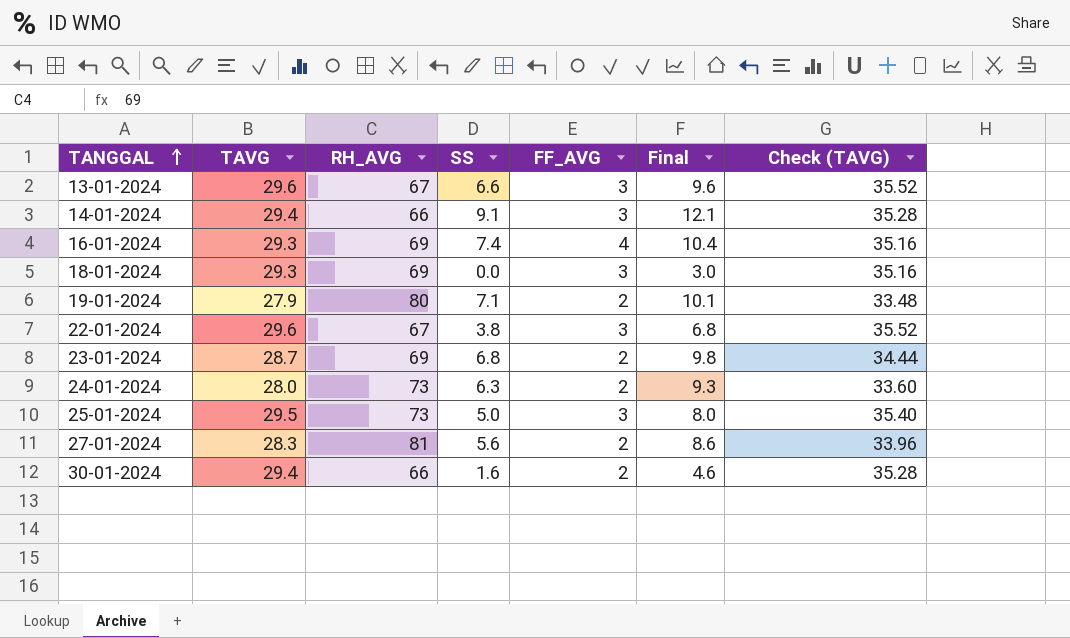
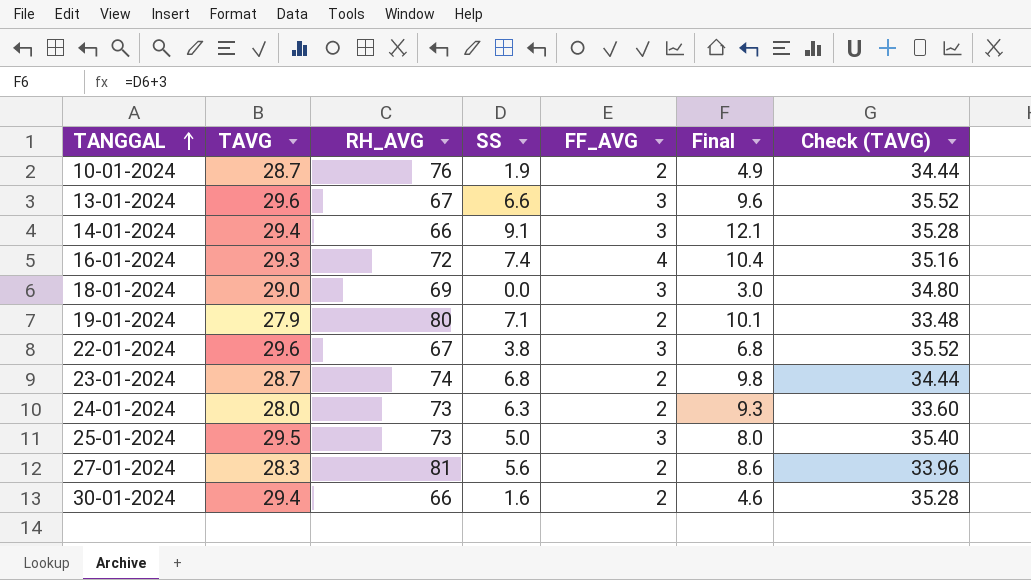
row 10-01-2024: none -> 28.7 | 76 | 1.9 | 2 | 4.9 | 34.44
16-01-2024 | RH_AVG: 69 -> 72
18-01-2024 | TAVG: 29.3 -> 29.0
18-01-2024 | Check (TAVG): 35.16 -> 34.80
23-01-2024 | RH_AVG: 69 -> 74

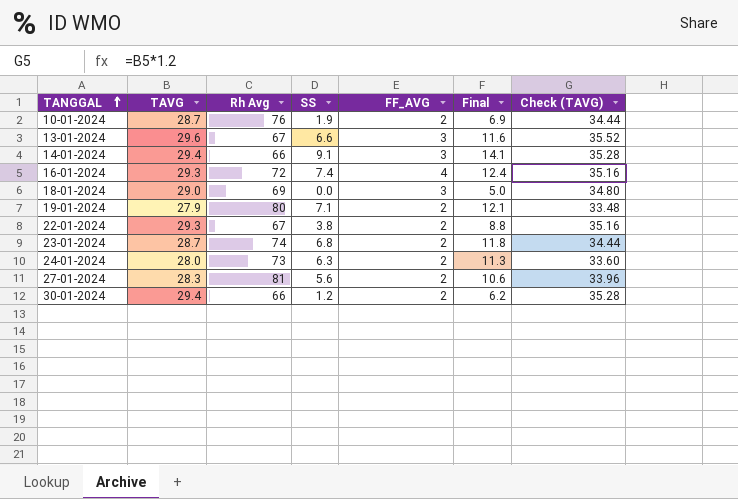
column name: RH_AVG -> Rh Avg
column Final | formula: [SS] + 3 -> [SS] + 5
row 25-01-2024: 29.5 | 73 | 5.0 | 3 | 8.0 | 35.40 -> none
22-01-2024 | TAVG: 29.6 -> 29.3
22-01-2024 | FF_AVG: 3 -> 2
22-01-2024 | Check (TAVG): 35.52 -> 35.16
30-01-2024 | SS: 1.6 -> 1.2

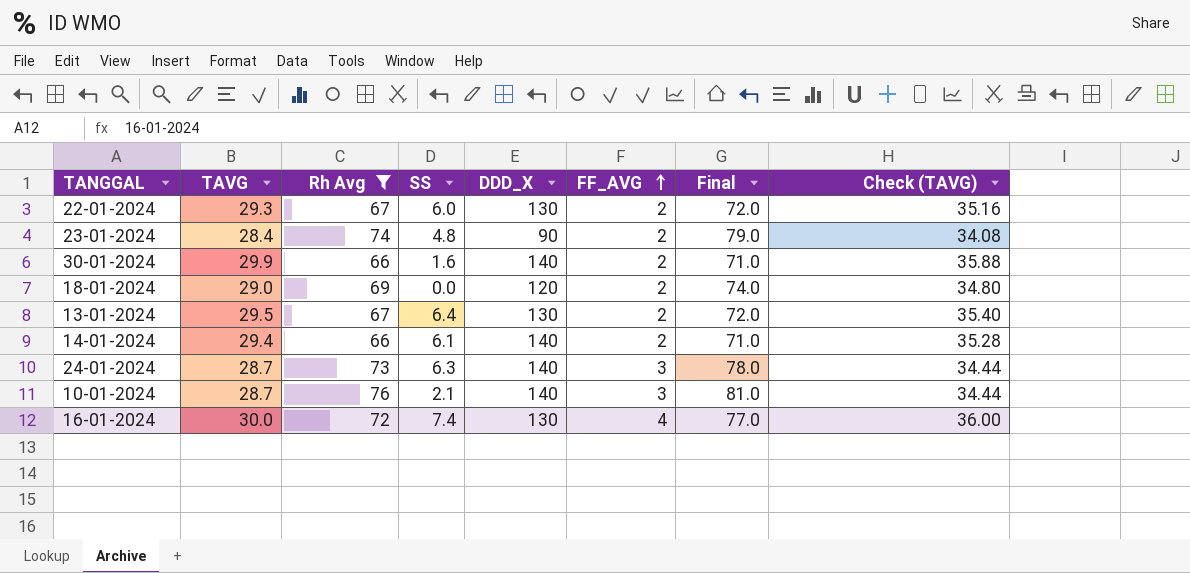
filter: none -> Rh Avg <= 76
row order: TANGGAL ascending -> FF_AVG ascending
column DDD_X | position: none -> 5
column Final | formula: [SS] + 5 -> [Rh Avg] + 5
22-01-2024 | SS: 3.8 -> 6.0
23-01-2024 | TAVG: 28.7 -> 28.4
23-01-2024 | SS: 6.8 -> 4.8
23-01-2024 | Check (TAVG): 34.44 -> 34.08
30-01-2024 | TAVG: 29.4 -> 29.9
30-01-2024 | SS: 1.2 -> 1.6
30-01-2024 | Check (TAVG): 35.28 -> 35.88
18-01-2024 | FF_AVG: 3 -> 2
13-01-2024 | TAVG: 29.6 -> 29.5
13-01-2024 | SS: 6.6 -> 6.4
13-01-2024 | FF_AVG: 3 -> 2
13-01-2024 | Check (TAVG): 35.52 -> 35.40
14-01-2024 | SS: 9.1 -> 6.1
14-01-2024 | FF_AVG: 3 -> 2
24-01-2024 | TAVG: 28.0 -> 28.7
24-01-2024 | FF_AVG: 2 -> 3
24-01-2024 | Check (TAVG): 33.60 -> 34.44
10-01-2024 | SS: 1.9 -> 2.1
10-01-2024 | FF_AVG: 2 -> 3
16-01-2024 | TAVG: 29.3 -> 30.0
16-01-2024 | Check (TAVG): 35.16 -> 36.00

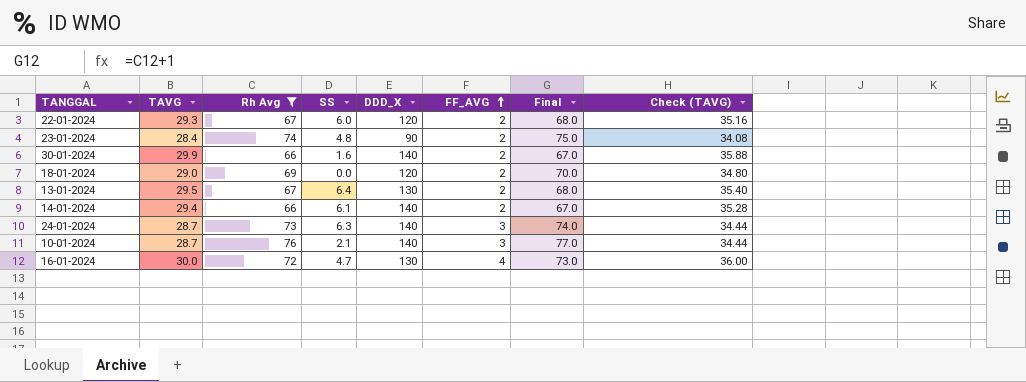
column Final | formula: [Rh Avg] + 5 -> [Rh Avg] + 1
22-01-2024 | DDD_X: 130 -> 120
16-01-2024 | SS: 7.4 -> 4.7

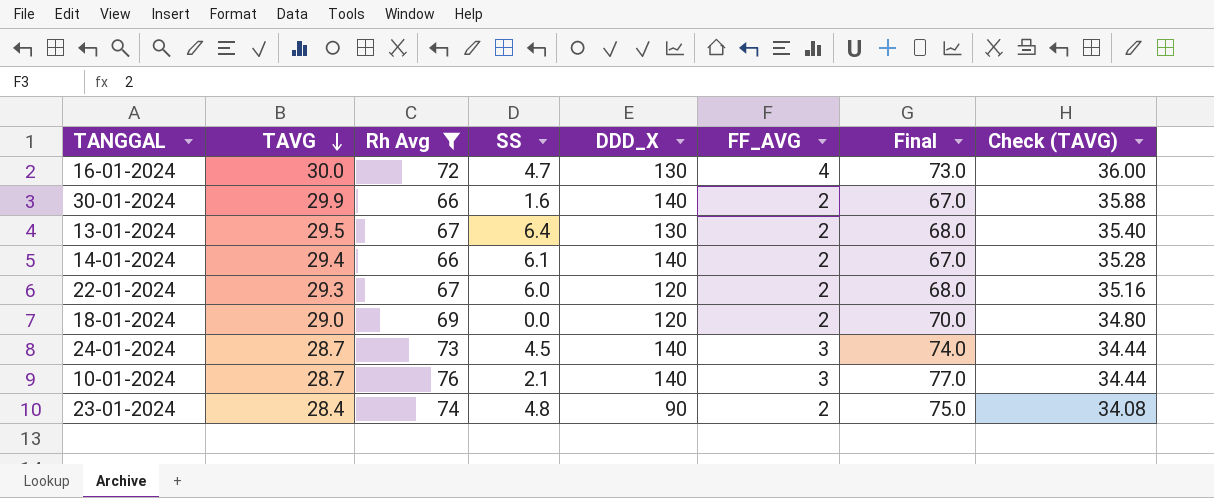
row order: FF_AVG ascending -> TAVG descending
24-01-2024 | SS: 6.3 -> 4.5

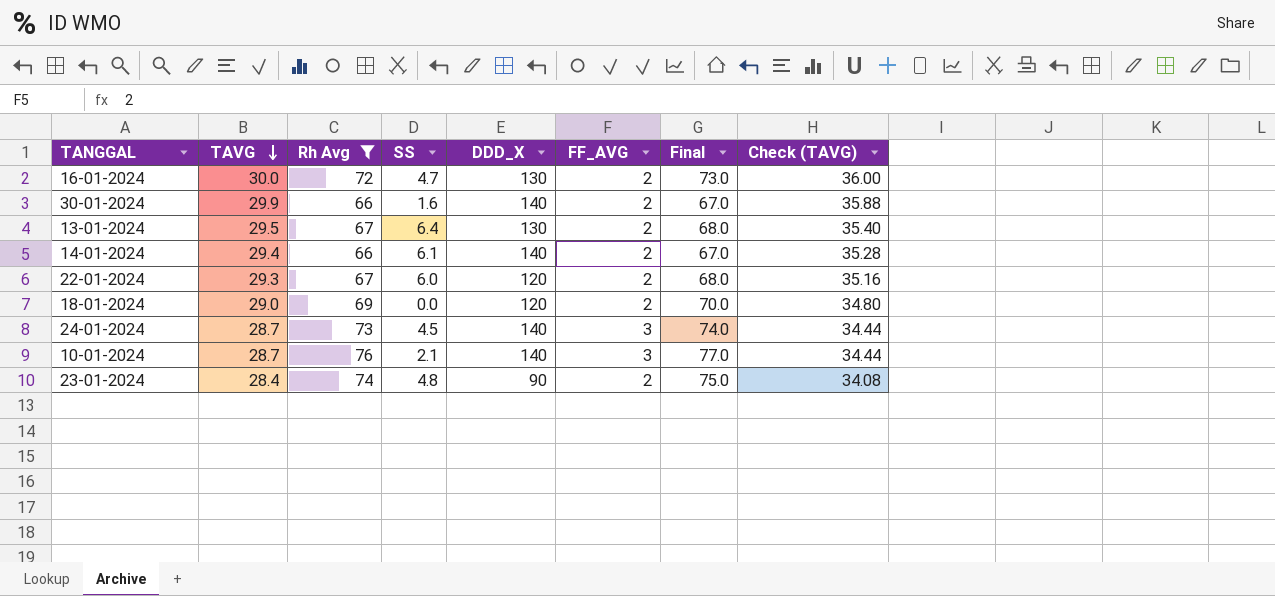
16-01-2024 | FF_AVG: 4 -> 2

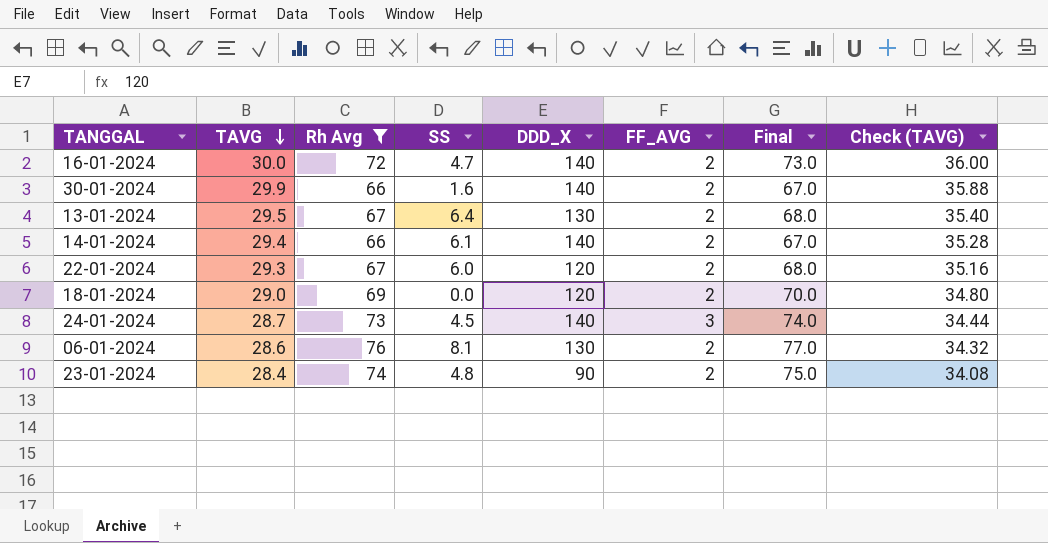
row 10-01-2024: 28.7 | 76 | 2.1 | 140 | 3 | 77.0 | 34.44 -> none
16-01-2024 | DDD_X: 130 -> 140
row 06-01-2024: none -> 28.6 | 76 | 8.1 | 130 | 2 | 77.0 | 34.32

